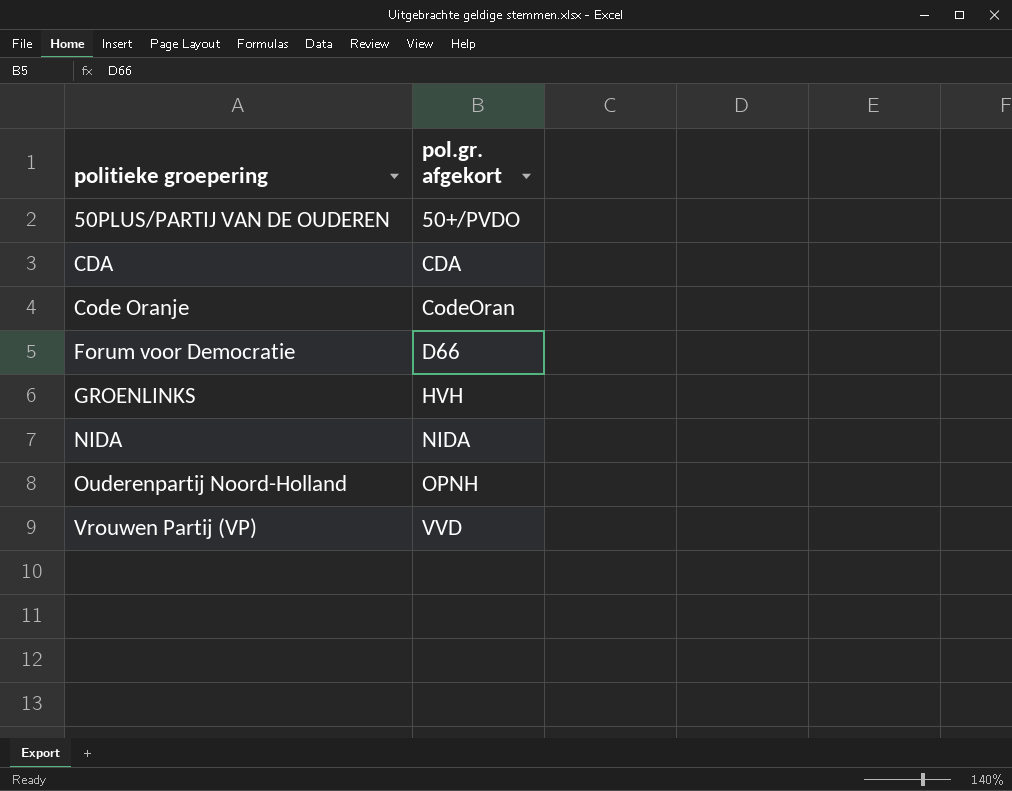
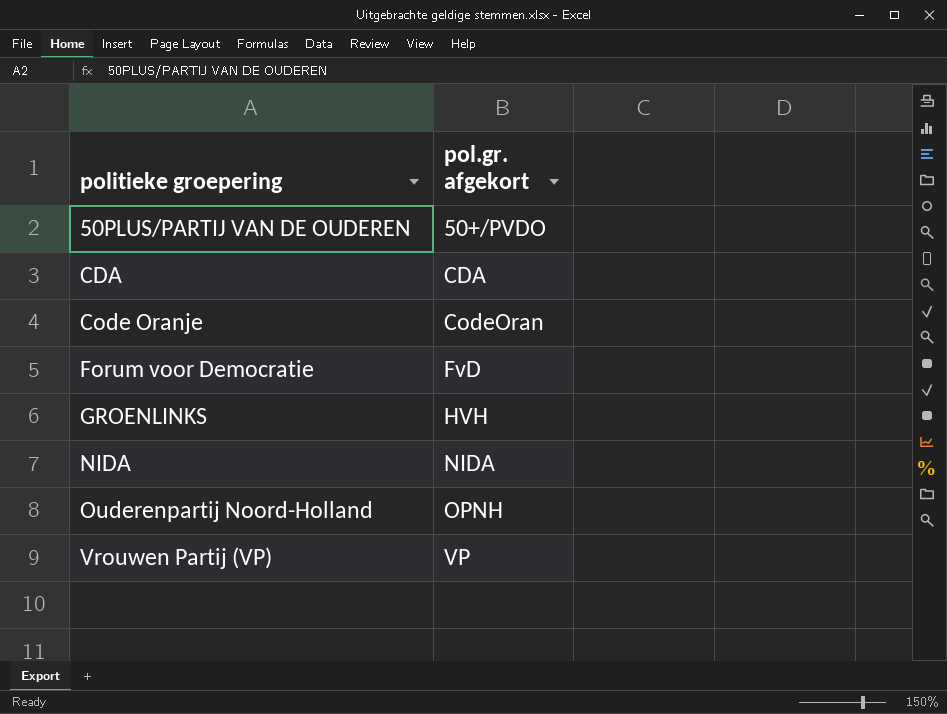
Forum voor Democratie | pol.gr. afgekort: D66 -> FvD
Vrouwen Partij (VP) | pol.gr. afgekort: VVD -> VP

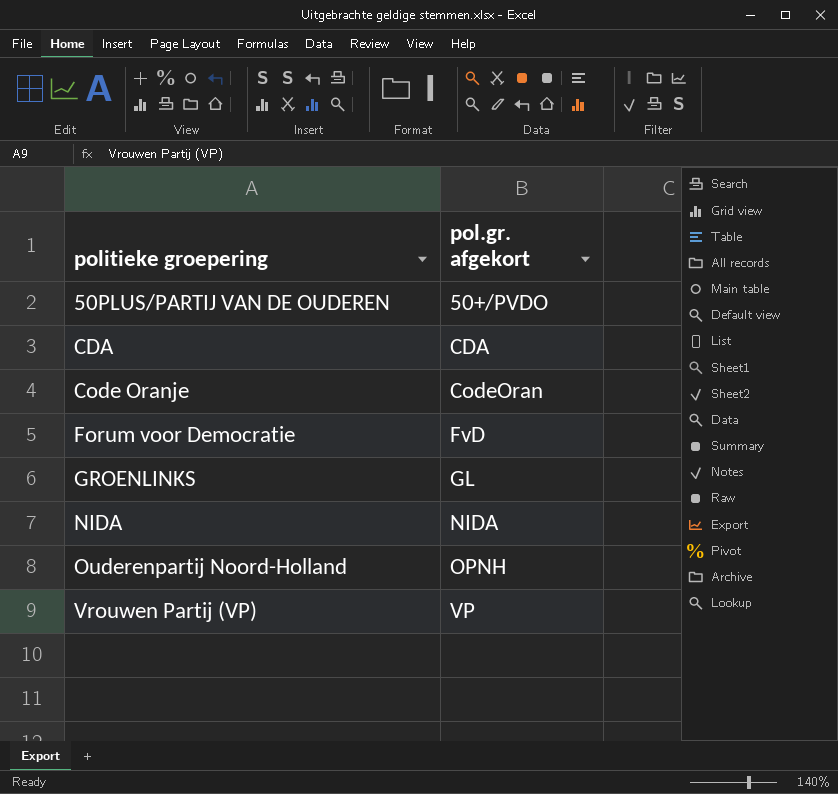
GROENLINKS | pol.gr. afgekort: HVH -> GL

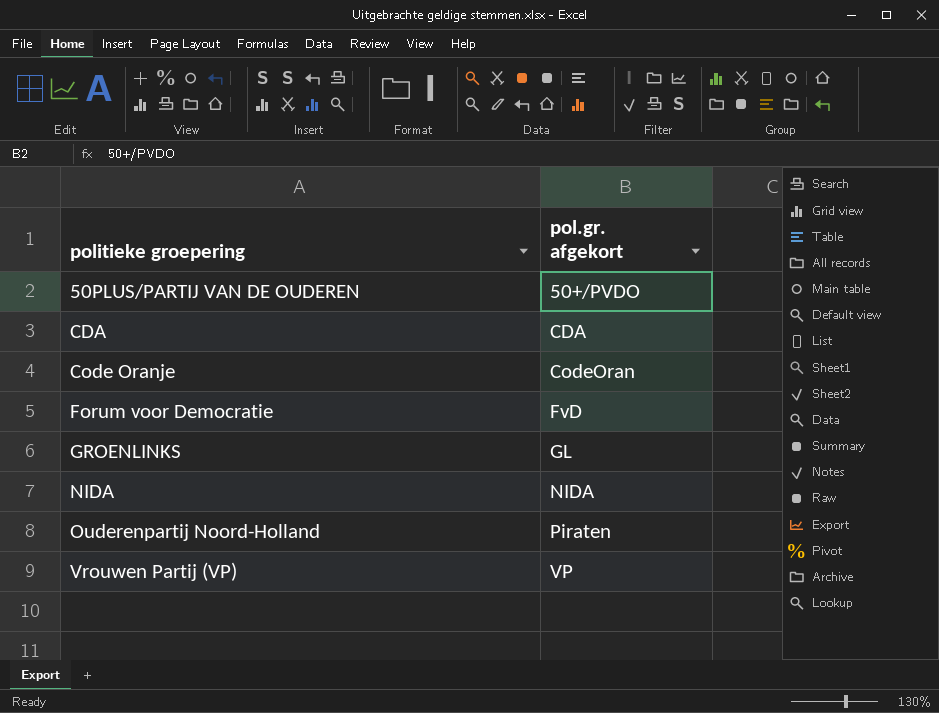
Ouderenpartij Noord-Holland | pol.gr. afgekort: OPNH -> Piraten

